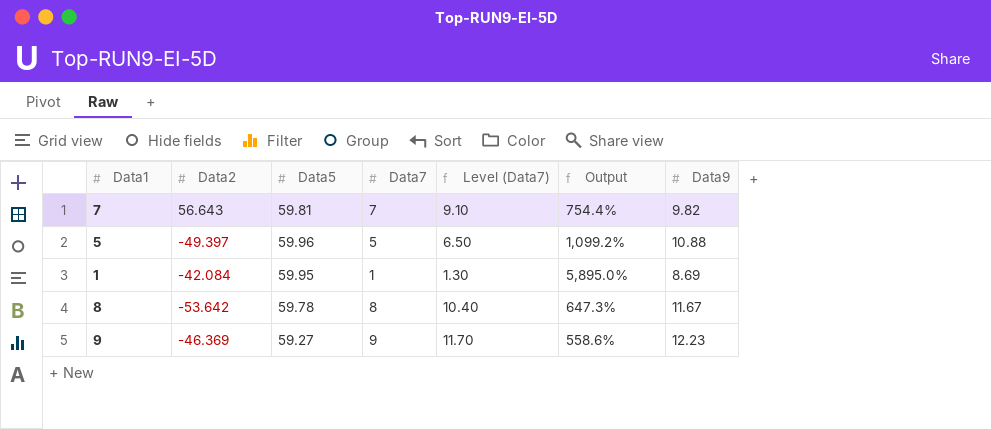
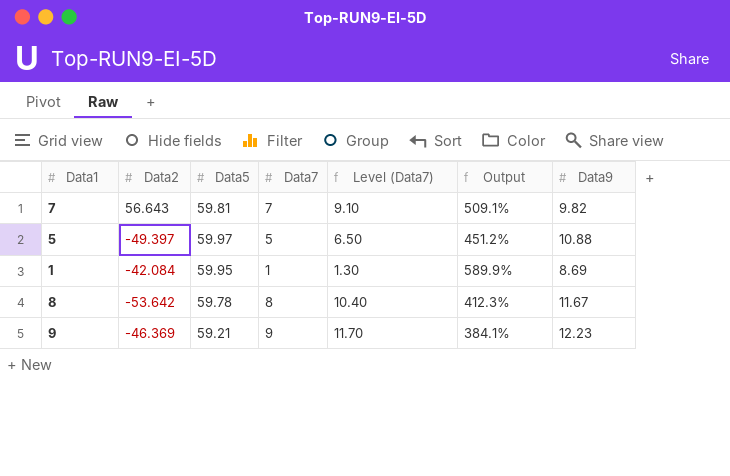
column Output | formula: ([Data5] - [Data7]) / [Data7] -> ([Data5] - [Data9]) / [Data9]
5 | Data5: 59.96 -> 59.97
9 | Data5: 59.27 -> 59.21

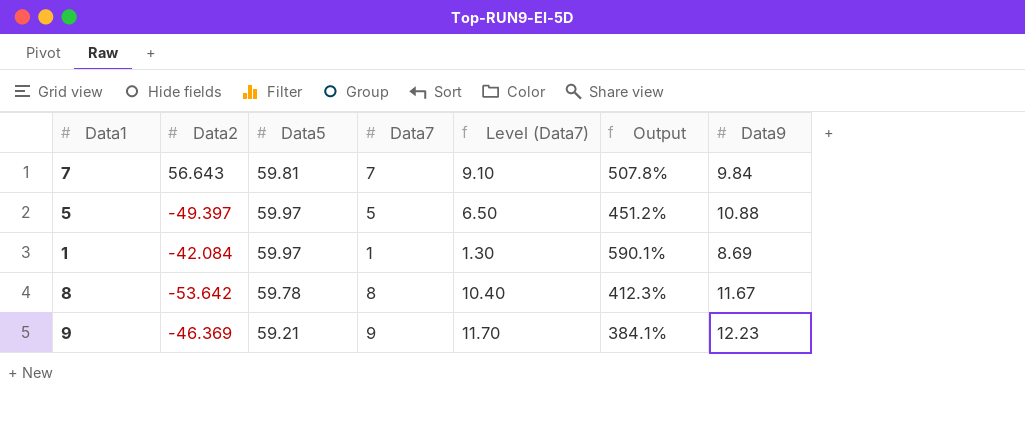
7 | Output: 509.1% -> 507.8%
7 | Data9: 9.82 -> 9.84
1 | Data5: 59.95 -> 59.97
1 | Output: 589.9% -> 590.1%

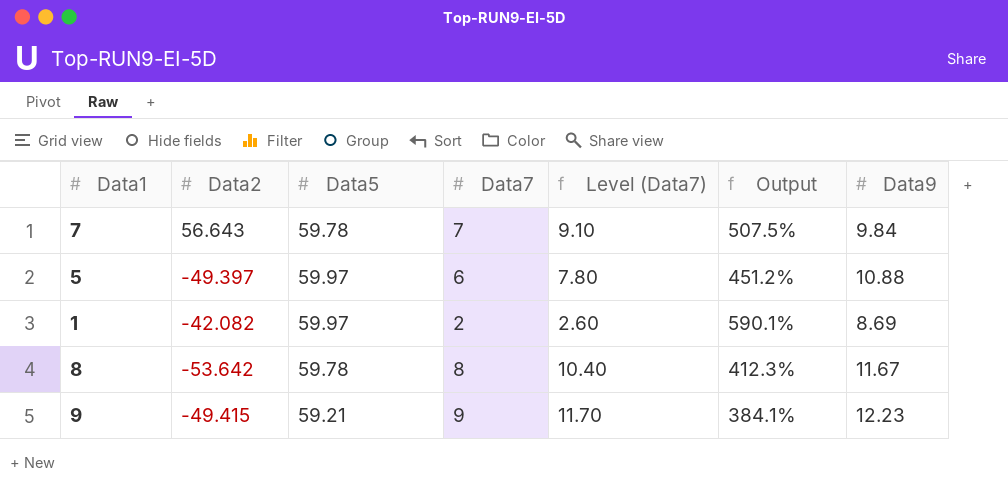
7 | Data5: 59.81 -> 59.78
7 | Output: 507.8% -> 507.5%
5 | Data7: 5 -> 6
5 | Level (Data7): 6.50 -> 7.80
1 | Data2: -42.084 -> -42.082
1 | Data7: 1 -> 2
1 | Level (Data7): 1.30 -> 2.60
9 | Data2: -46.369 -> -49.415

